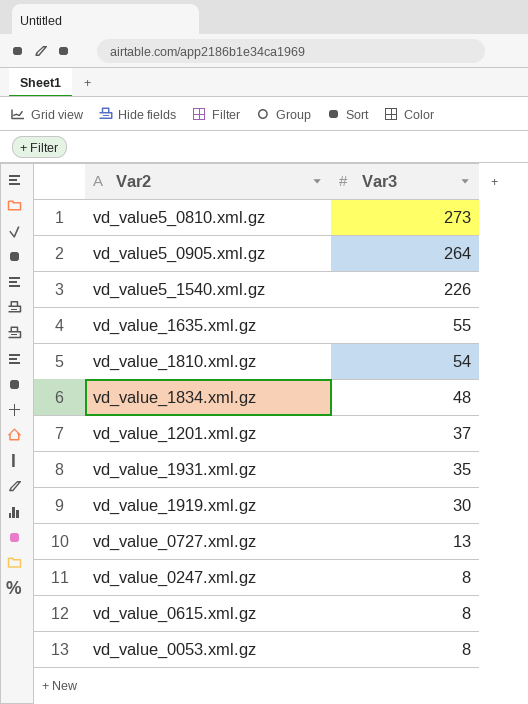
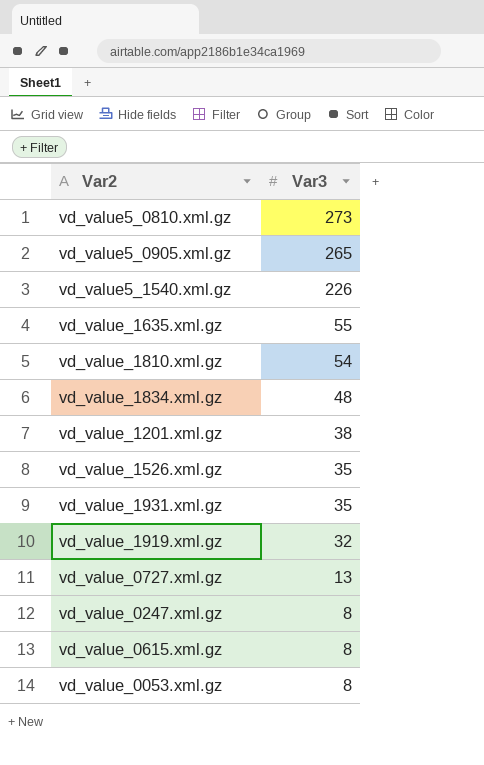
vd_value5_0905.xml.gz | Var3: 264 -> 265
vd_value_1201.xml.gz | Var3: 37 -> 38
row vd_value_1526.xml.gz: none -> 35
vd_value_1919.xml.gz | Var3: 30 -> 32

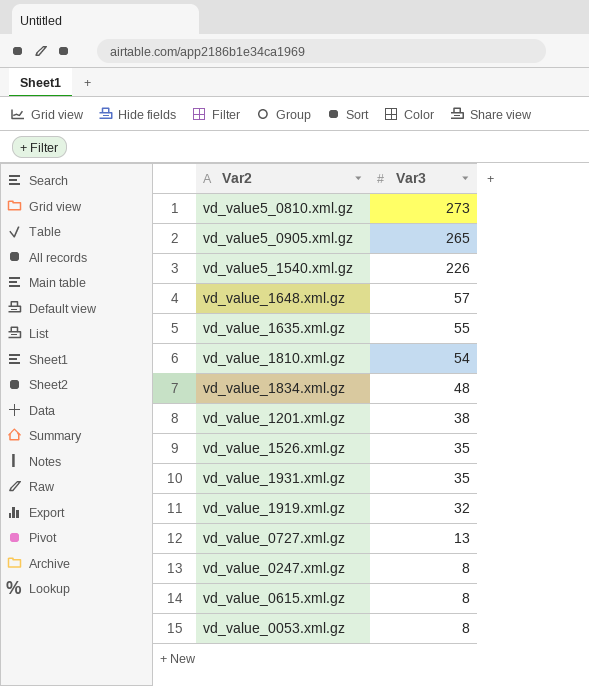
row vd_value_1648.xml.gz: none -> 57

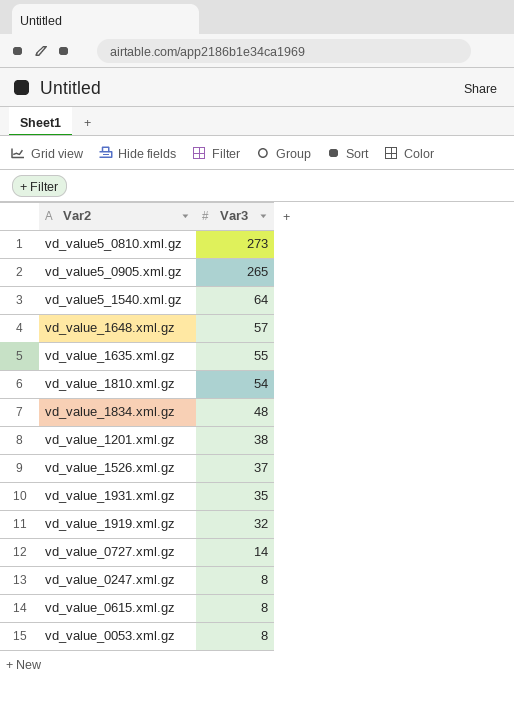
vd_value5_1540.xml.gz | Var3: 226 -> 64
vd_value_1526.xml.gz | Var3: 35 -> 37
vd_value_0727.xml.gz | Var3: 13 -> 14

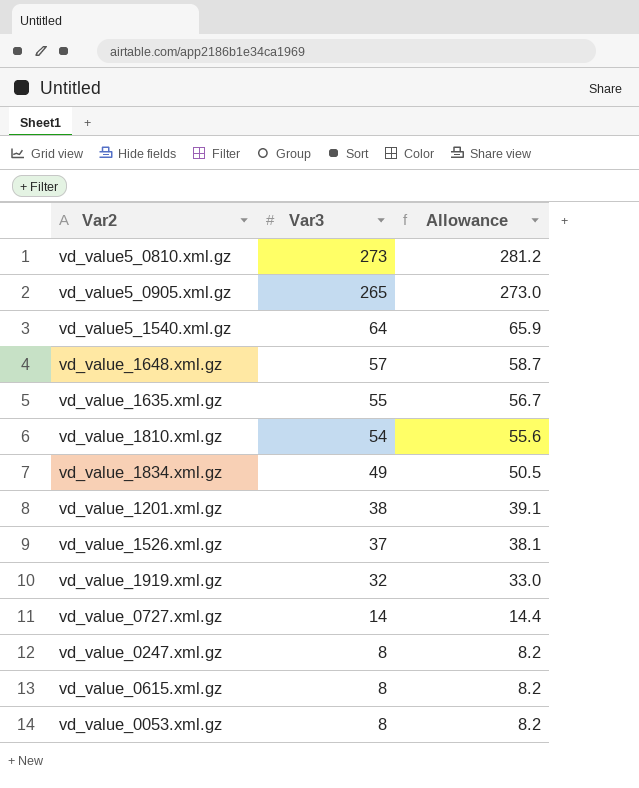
column Allowance | formula: none -> [Var3] * 1.03
row vd_value_1931.xml.gz: 35 -> none
vd_value_1834.xml.gz | Var3: 48 -> 49

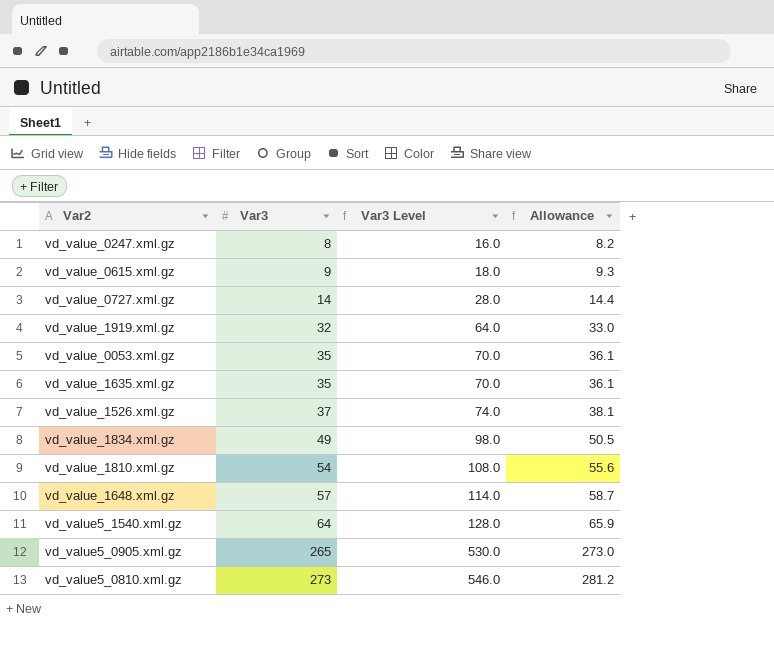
row order: Var3 descending -> Var3 ascending
column Var3 Level | formula: none -> [Var3] * 2
row vd_value_1201.xml.gz: 38 | 39.1 -> none
vd_value_0615.xml.gz | Var3: 8 -> 9
vd_value_0615.xml.gz | Allowance: 8.2 -> 9.3
vd_value_0053.xml.gz | Var3: 8 -> 35
vd_value_0053.xml.gz | Allowance: 8.2 -> 36.1
vd_value_1635.xml.gz | Var3: 55 -> 35
vd_value_1635.xml.gz | Allowance: 56.7 -> 36.1

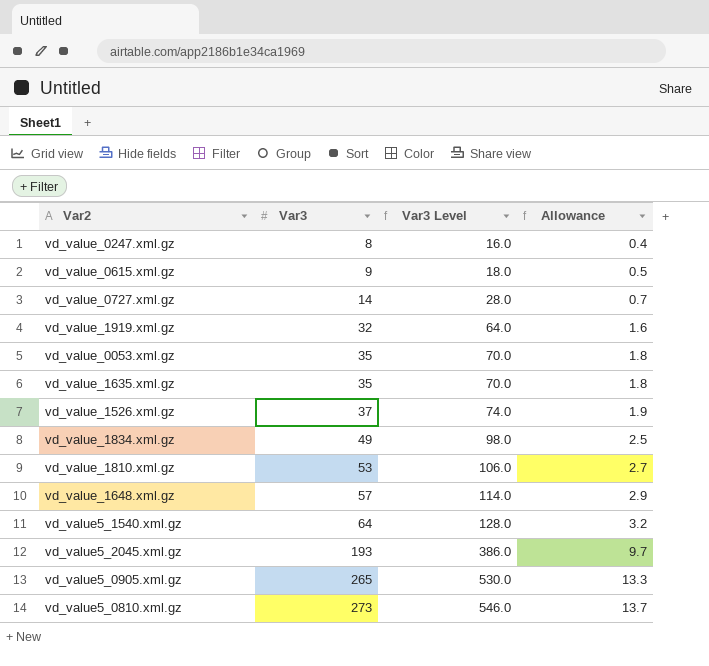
column Allowance | formula: [Var3] * 1.03 -> [Var3] * 0.05
vd_value_1810.xml.gz | Var3: 54 -> 53
vd_value_1810.xml.gz | Var3 Level: 108.0 -> 106.0
row vd_value5_2045.xml.gz: none -> 193 | 386.0 | 9.7

